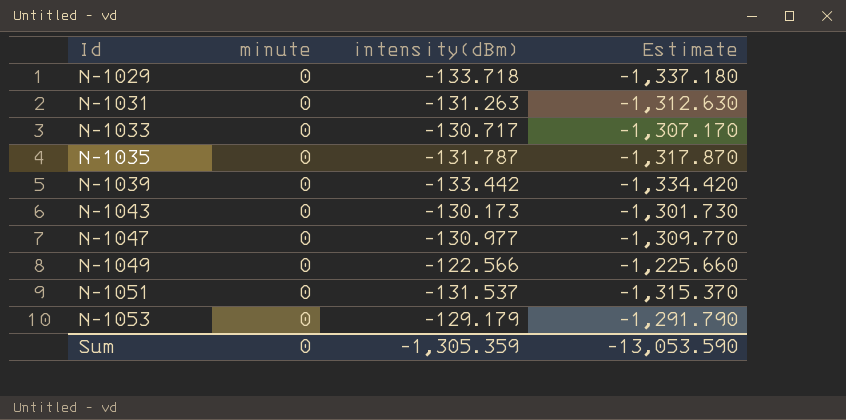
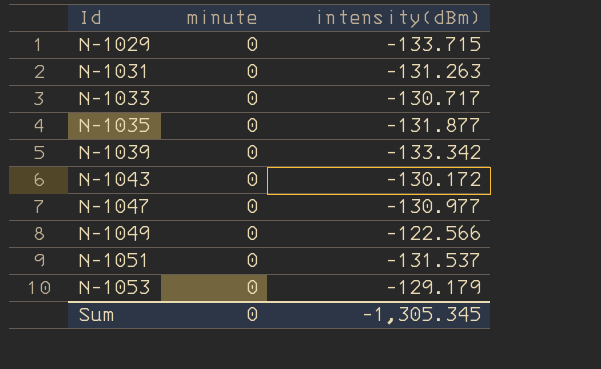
column Estimate | formula: [intensity(dBm)] * 10 -> none
N-1029 | intensity(dBm): -133.718 -> -133.715
N-1035 | intensity(dBm): -131.787 -> -131.877
N-1039 | intensity(dBm): -133.442 -> -133.342
N-1043 | intensity(dBm): -130.173 -> -130.172
Sum | intensity(dBm): -1,305.359 -> -1,305.345

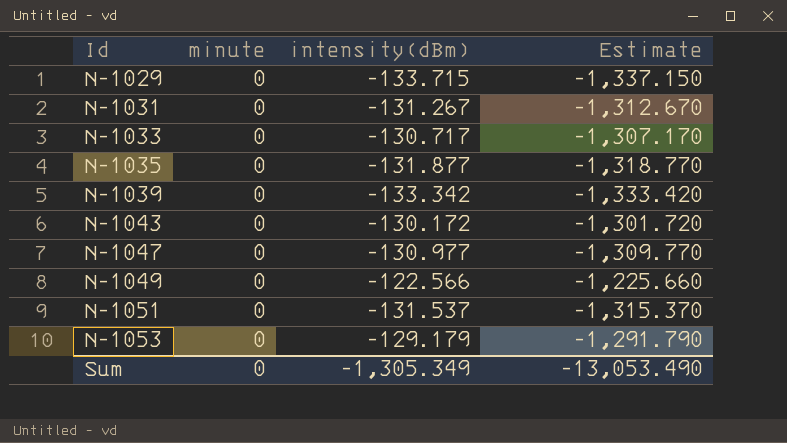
column Estimate | formula: none -> [intensity(dBm)] * 10
N-1031 | intensity(dBm): -131.263 -> -131.267
Sum | intensity(dBm): -1,305.345 -> -1,305.349

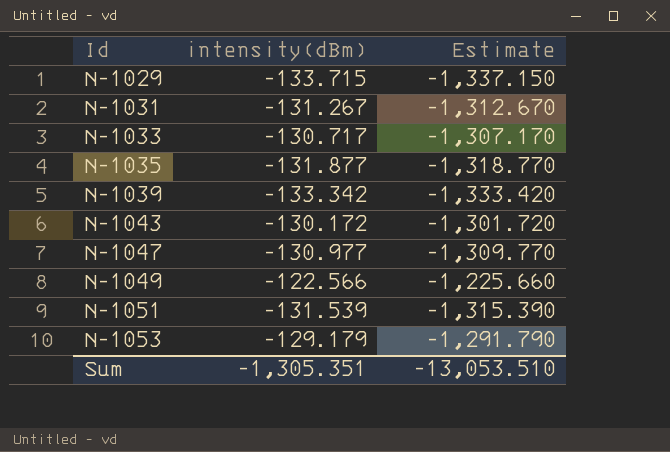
column minute | position: 2 -> none
N-1051 | intensity(dBm): -131.537 -> -131.539
N-1051 | Estimate: -1,315.370 -> -1,315.390
Sum | intensity(dBm): -1,305.349 -> -1,305.351
Sum | Estimate: -13,053.490 -> -13,053.510

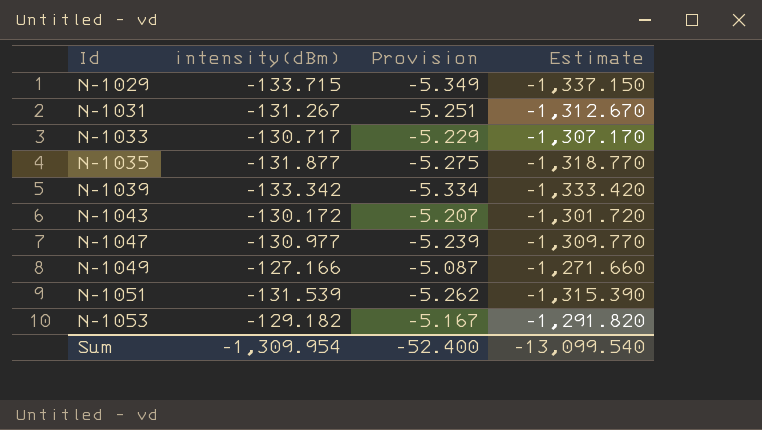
column Provision | formula: none -> [intensity(dBm)] * 0.04
N-1049 | intensity(dBm): -122.566 -> -127.166
N-1049 | Estimate: -1,225.660 -> -1,271.660
N-1053 | intensity(dBm): -129.179 -> -129.182
N-1053 | Estimate: -1,291.790 -> -1,291.820
Sum | intensity(dBm): -1,305.351 -> -1,309.954
Sum | Estimate: -13,053.510 -> -13,099.540

